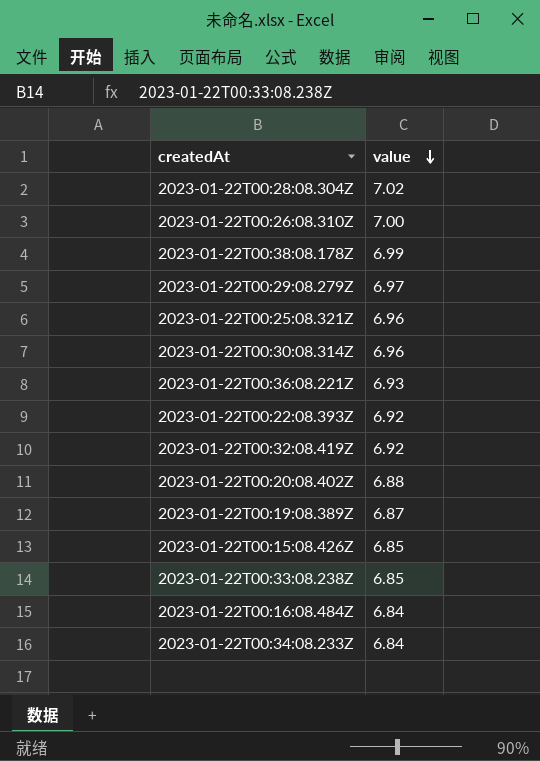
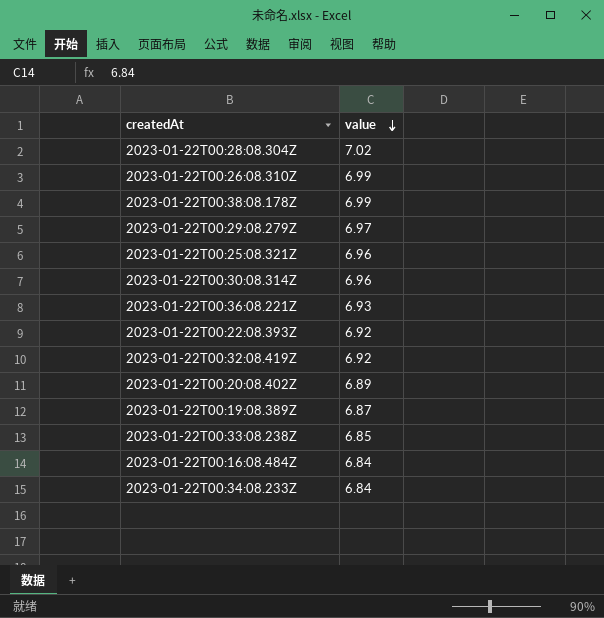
row 2023-01-22T00:15:08.426Z: 6.85 -> none
2023-01-22T00:26:08.310Z | value: 7.00 -> 6.99
2023-01-22T00:20:08.402Z | value: 6.88 -> 6.89

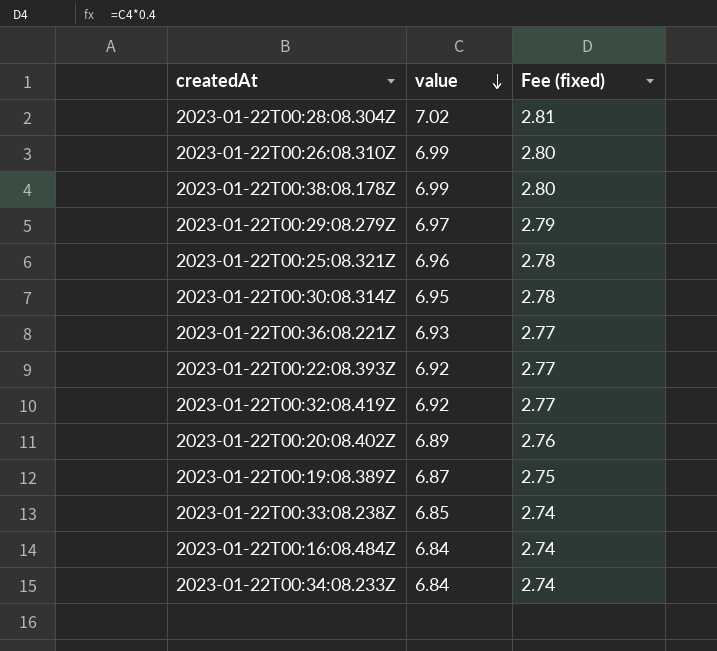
column Fee (fixed) | formula: none -> [value] * 0.4
2023-01-22T00:30:08.314Z | value: 6.96 -> 6.95

